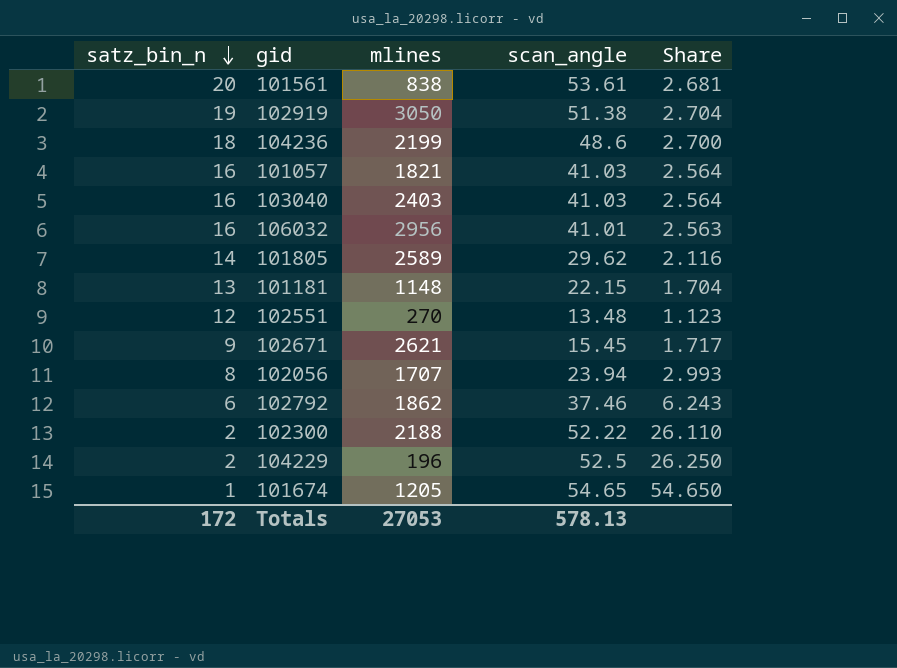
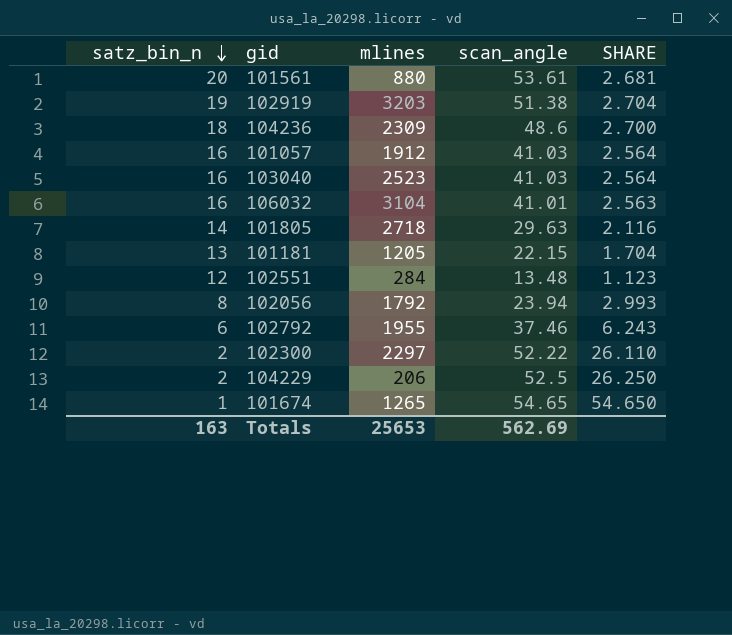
column name: Share -> SHARE
row 102671: 9 | 2621 | 15.45 | 1.717 -> none
101561 | mlines: 838 -> 880
102919 | mlines: 3050 -> 3203
104236 | mlines: 2199 -> 2309
101057 | mlines: 1821 -> 1912
103040 | mlines: 2403 -> 2523
106032 | mlines: 2956 -> 3104
101805 | mlines: 2589 -> 2718
101805 | scan_angle: 29.62 -> 29.63
101181 | mlines: 1148 -> 1205
102551 | mlines: 270 -> 284
102056 | mlines: 1707 -> 1792
102792 | mlines: 1862 -> 1955
102300 | mlines: 2188 -> 2297
104229 | mlines: 196 -> 206
101674 | mlines: 1205 -> 1265
Totals | satz_bin_n: 172 -> 163
Totals | mlines: 27053 -> 25653
Totals | scan_angle: 578.13 -> 562.69

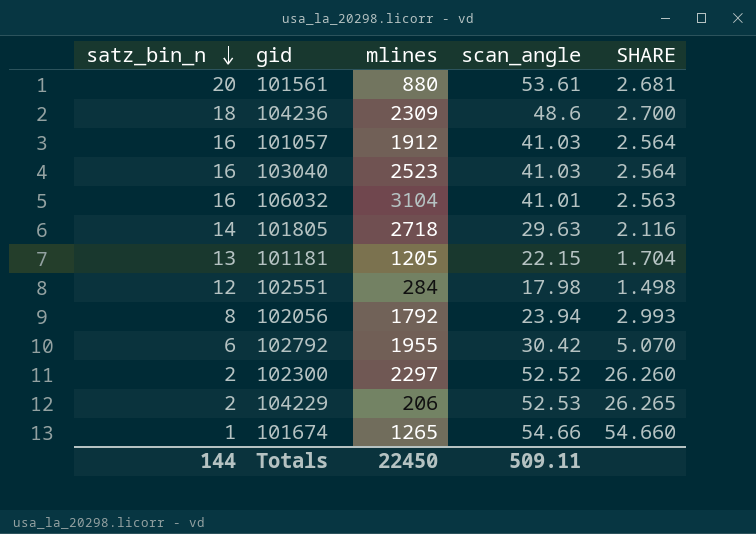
row 102919: 19 | 3203 | 51.38 | 2.704 -> none
102551 | scan_angle: 13.48 -> 17.98
102551 | SHARE: 1.123 -> 1.498
102792 | scan_angle: 37.46 -> 30.42
102792 | SHARE: 6.243 -> 5.070
102300 | scan_angle: 52.22 -> 52.52
102300 | SHARE: 26.110 -> 26.260
104229 | scan_angle: 52.5 -> 52.53
104229 | SHARE: 26.250 -> 26.265
101674 | scan_angle: 54.65 -> 54.66
101674 | SHARE: 54.650 -> 54.660
Totals | satz_bin_n: 163 -> 144
Totals | mlines: 25653 -> 22450
Totals | scan_angle: 562.69 -> 509.11

